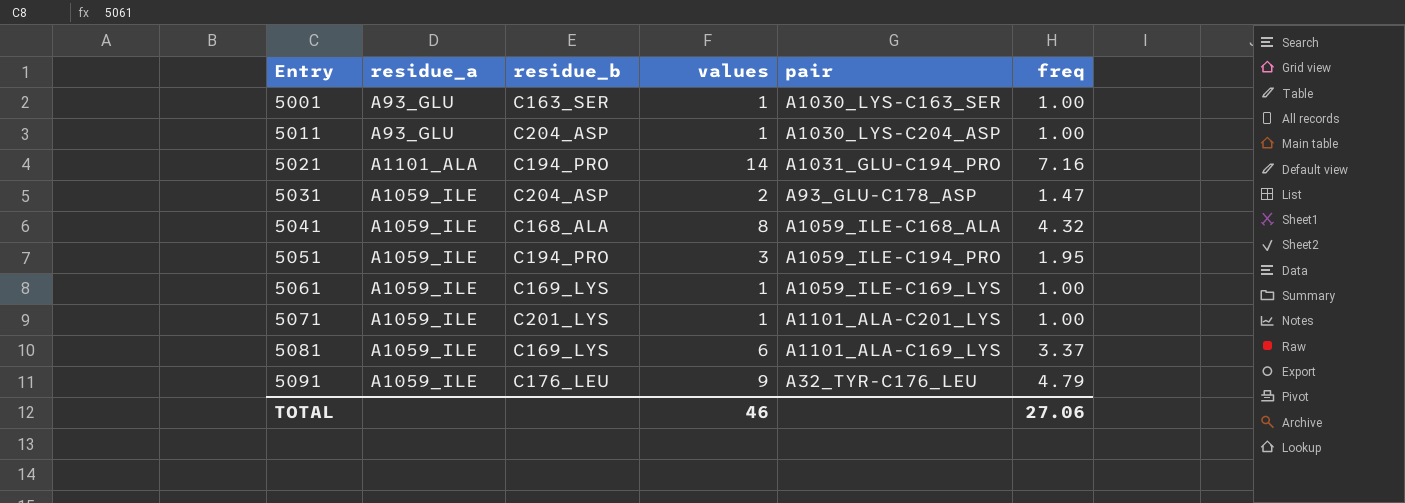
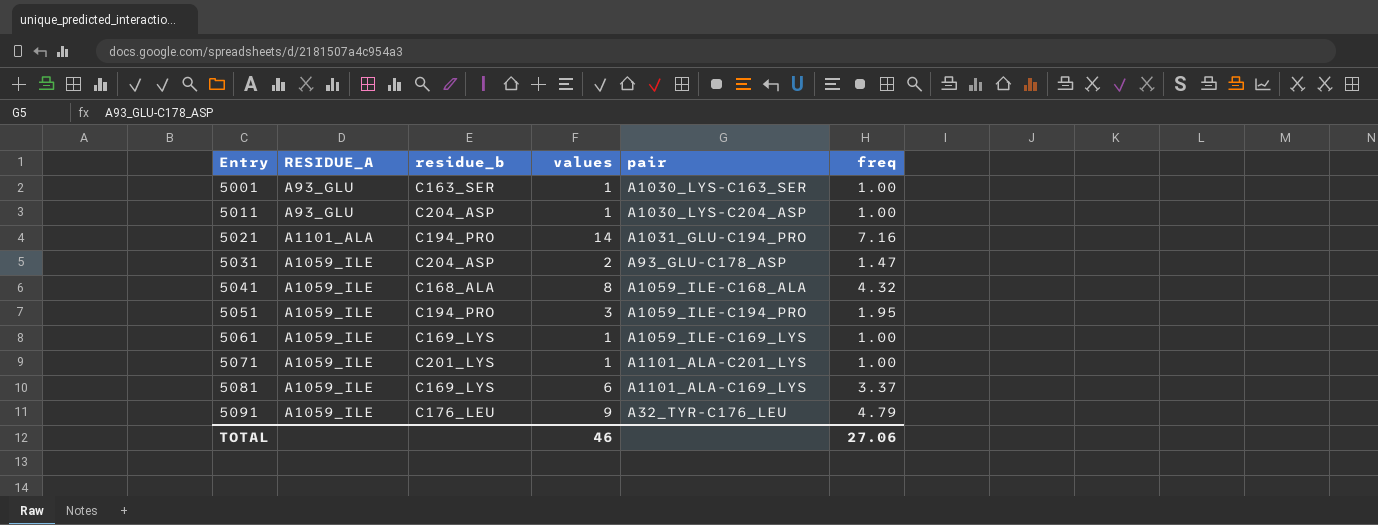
column name: residue_a -> RESIDUE_A

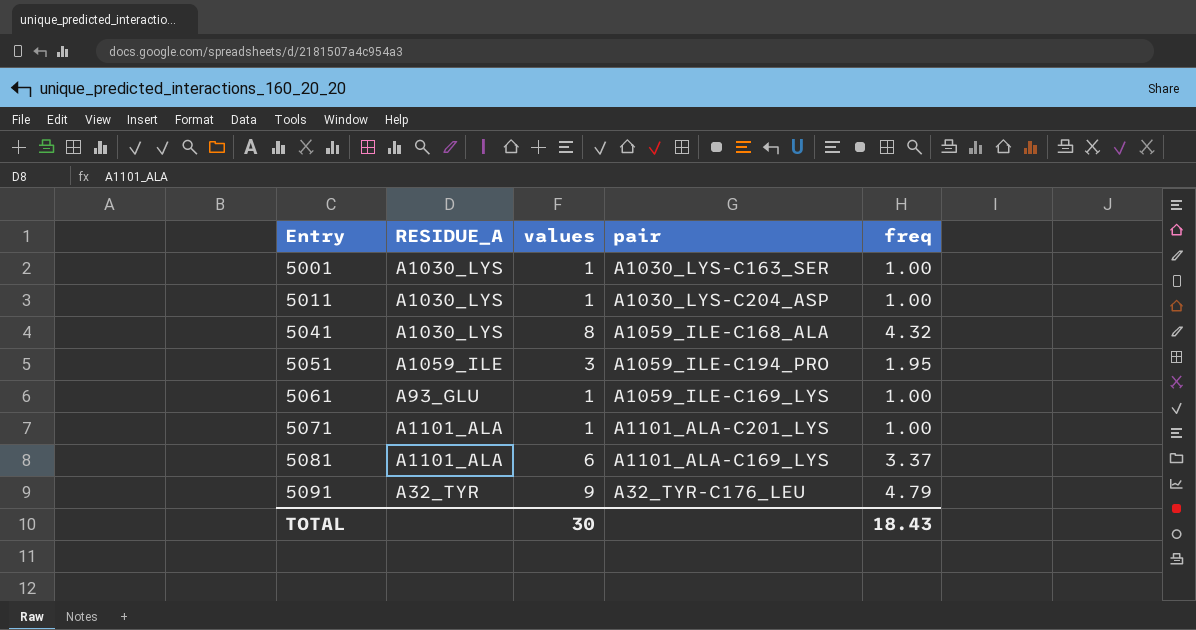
column residue_b | position: 3 -> none
row 5021: A1101_ALA | C194_PRO | 14 | A1031_GLU-C194_PRO | 7.16 -> none
row 5031: A1059_ILE | C204_ASP | 2 | A93_GLU-C178_ASP | 1.47 -> none
5001 | RESIDUE_A: A93_GLU -> A1030_LYS
5011 | RESIDUE_A: A93_GLU -> A1030_LYS
5041 | RESIDUE_A: A1059_ILE -> A1030_LYS
5061 | RESIDUE_A: A1059_ILE -> A93_GLU
5071 | RESIDUE_A: A1059_ILE -> A1101_ALA
5081 | RESIDUE_A: A1059_ILE -> A1101_ALA
5091 | RESIDUE_A: A1059_ILE -> A32_TYR
TOTAL | values: 46 -> 30
TOTAL | freq: 27.06 -> 18.43

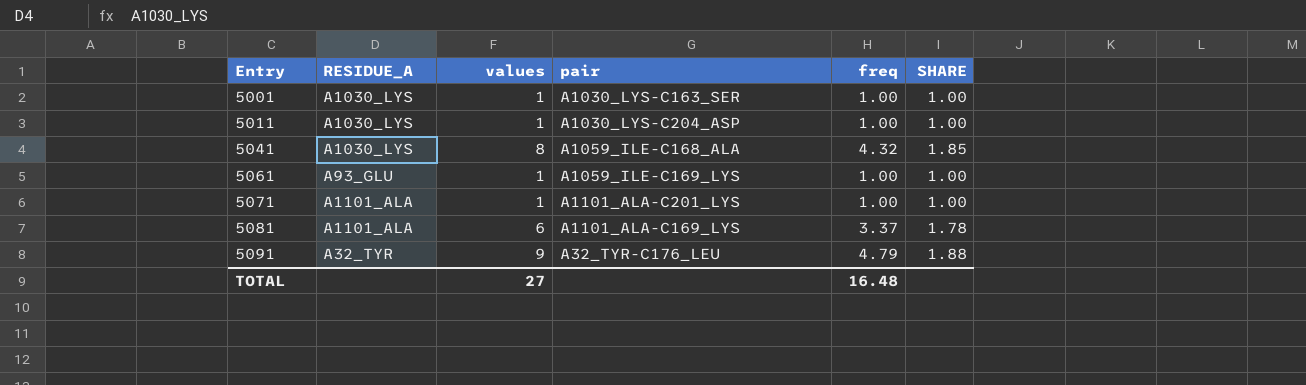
column SHARE | formula: none -> [values] / [freq]
row 5051: A1059_ILE | 3 | A1059_ILE-C194_PRO | 1.95 -> none
TOTAL | values: 30 -> 27
TOTAL | freq: 18.43 -> 16.48

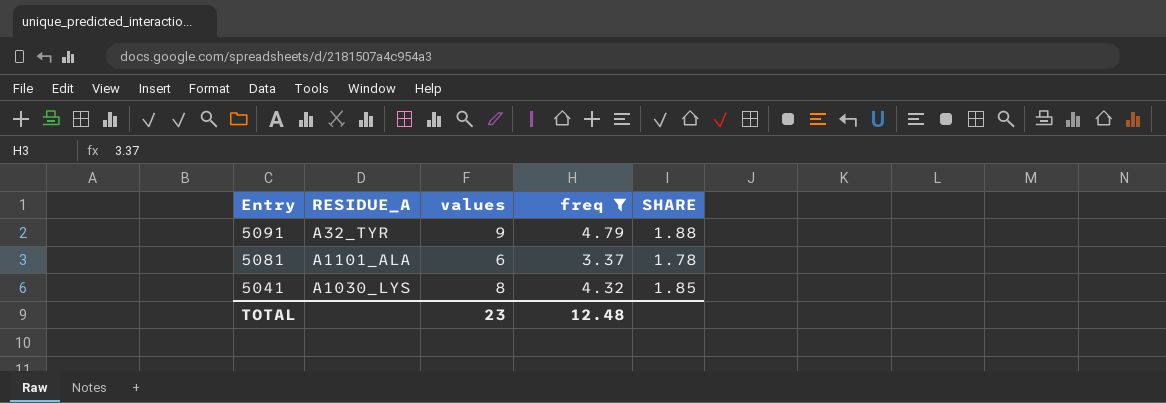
filter: none -> freq != 1.00
row order: Entry ascending -> Entry descending
column pair | position: 4 -> none
TOTAL | values: 27 -> 23
TOTAL | freq: 16.48 -> 12.48

